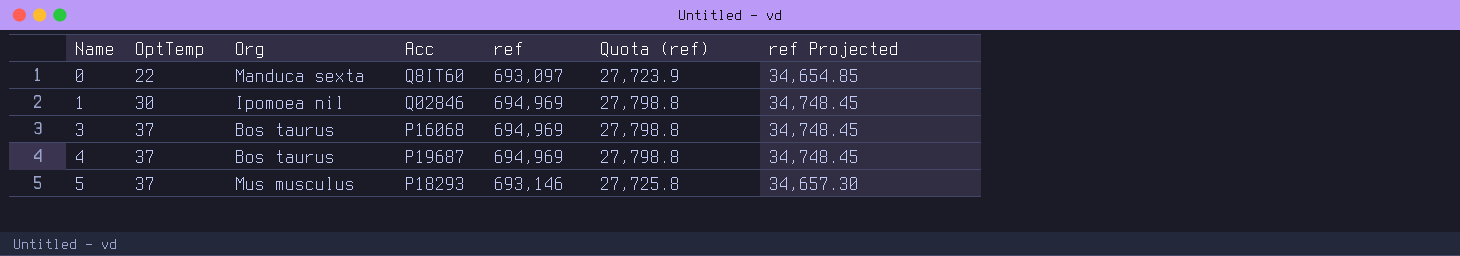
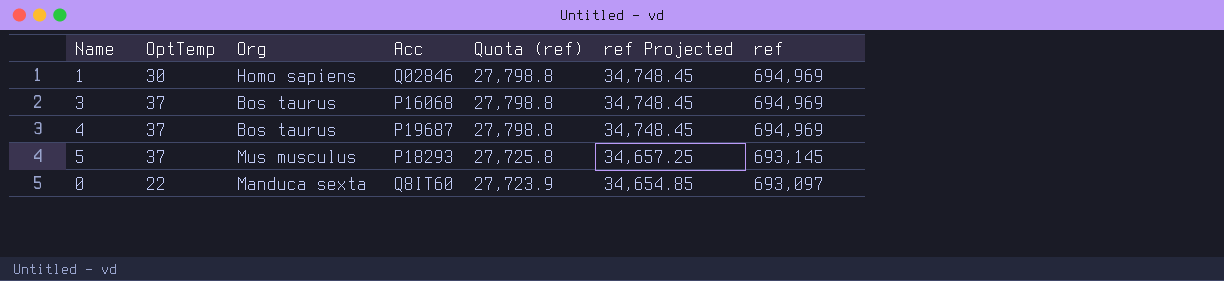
row order: Name ascending -> Quota (ref) descending
column ref | position: 5 -> 7
1 | Org: Ipomoea nil -> Homo sapiens
5 | ref Projected: 34,657.30 -> 34,657.25
5 | ref: 693,146 -> 693,145

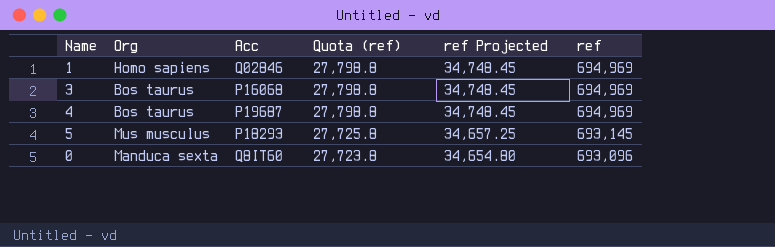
column OptTemp | position: 2 -> none
0 | Quota (ref): 27,723.9 -> 27,723.8
0 | ref Projected: 34,654.85 -> 34,654.80
0 | ref: 693,097 -> 693,096

